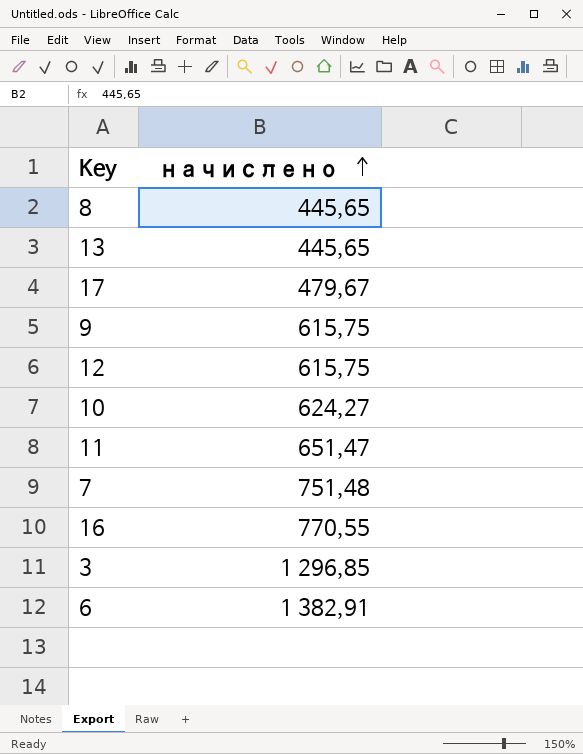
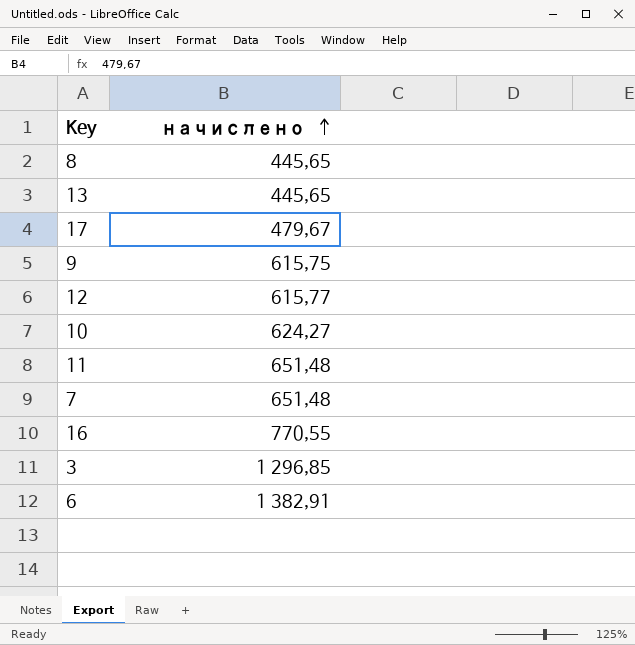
12 | начислено: 615,75 -> 615,77
11 | начислено: 651,47 -> 651,48
7 | начислено: 751,48 -> 651,48

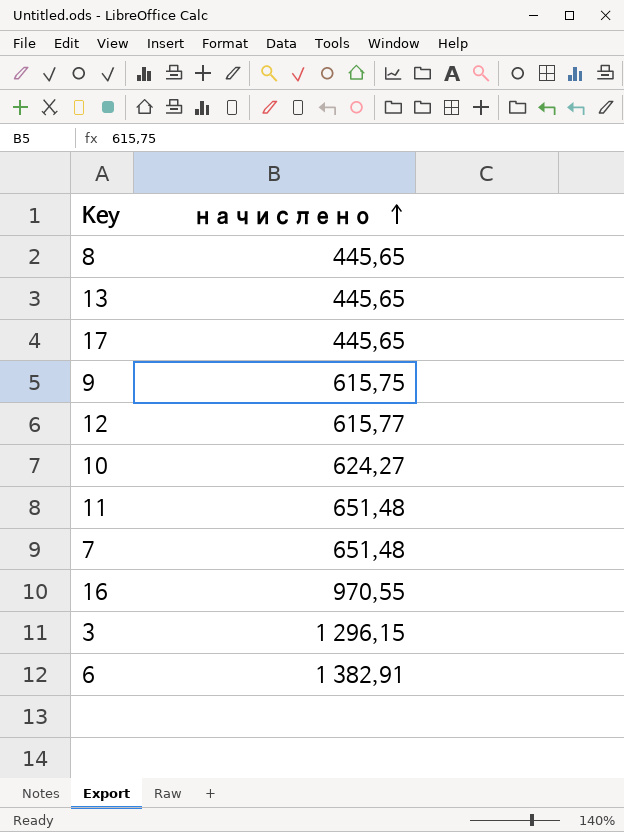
17 | начислено: 479,67 -> 445,65
16 | начислено: 770,55 -> 970,55
3 | начислено: 1 296,85 -> 1 296,15

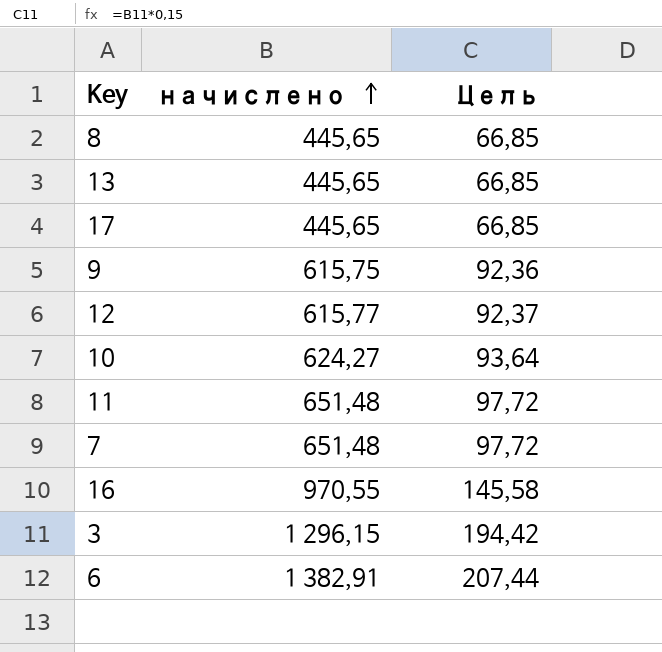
column Цель | formula: none -> [начислено] * 0,15

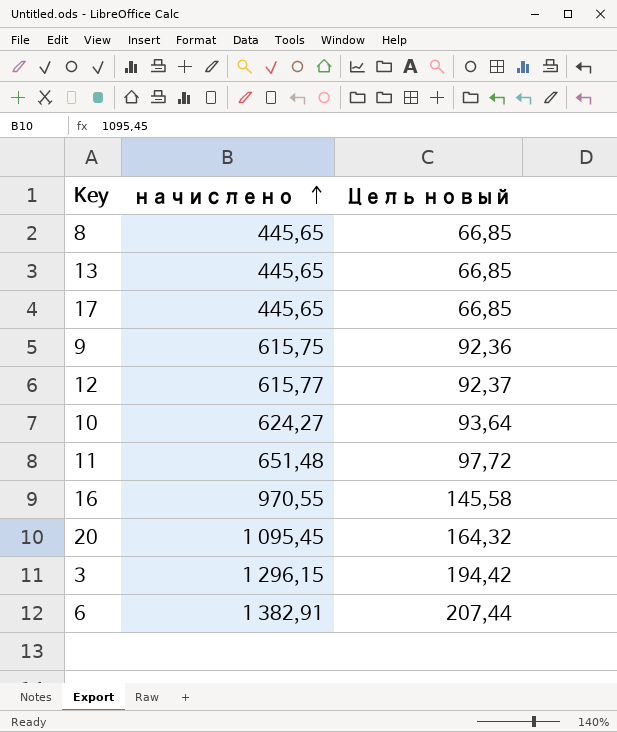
column name: Цель -> Цель новый
row 7: 651,48 | 97,72 -> none
row 20: none -> 1 095,45 | 164,32

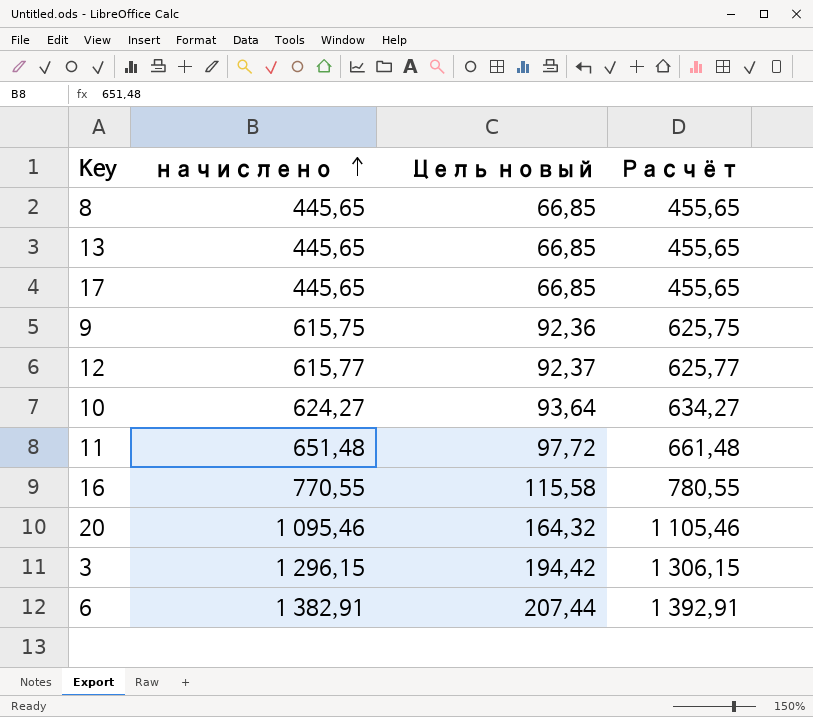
column Расчёт | formula: none -> [начислено] + 10
16 | начислено: 970,55 -> 770,55
16 | Цель новый: 145,58 -> 115,58
20 | начислено: 1 095,45 -> 1 095,46

